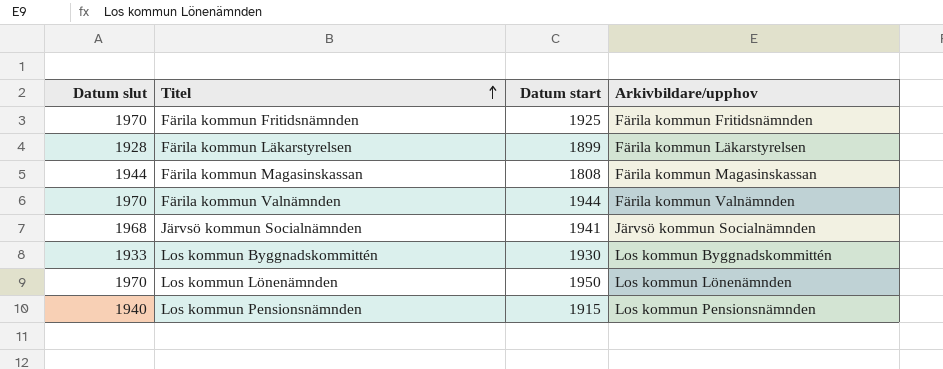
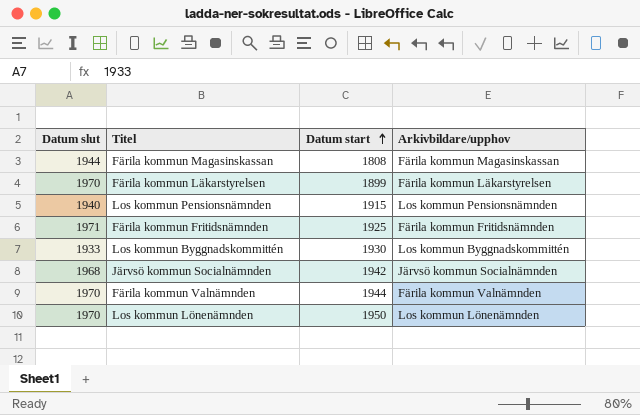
row order: Titel ascending -> Datum start ascending
Färila kommun Läkarstyrelsen | Datum slut: 1928 -> 1970
Färila kommun Fritidsnämnden | Datum slut: 1970 -> 1971
Järvsö kommun Socialnämnden | Datum start: 1941 -> 1942

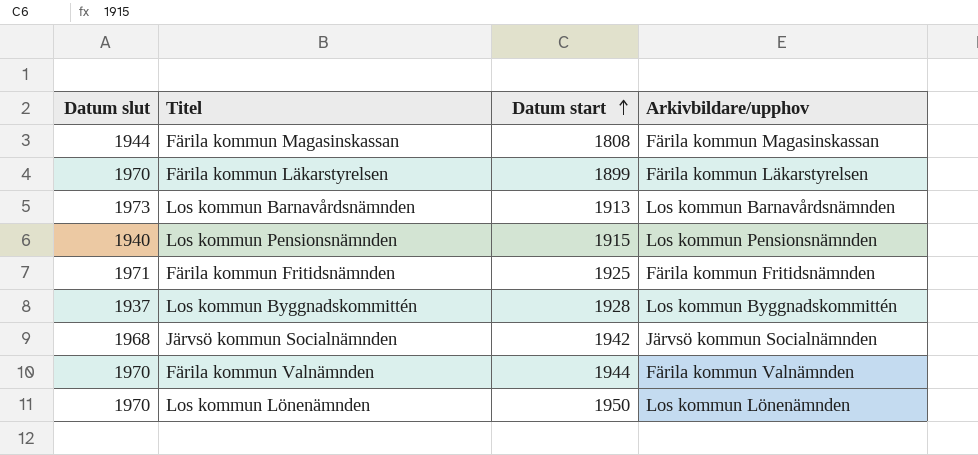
row Los kommun Barnavårdsnämnden: none -> 1973 | 1913 | Los kommun Barnavårdsnämnden
Los kommun Byggnadskommittén | Datum slut: 1933 -> 1937
Los kommun Byggnadskommittén | Datum start: 1930 -> 1928

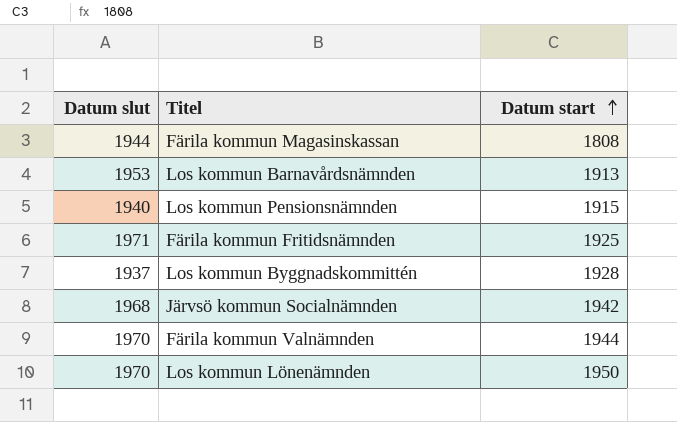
column Arkivbildare/upphov | position: 4 -> none
row Färila kommun Läkarstyrelsen: 1970 | 1899 | Färila kommun Läkarstyrelsen -> none
Los kommun Barnavårdsnämnden | Datum slut: 1973 -> 1953

